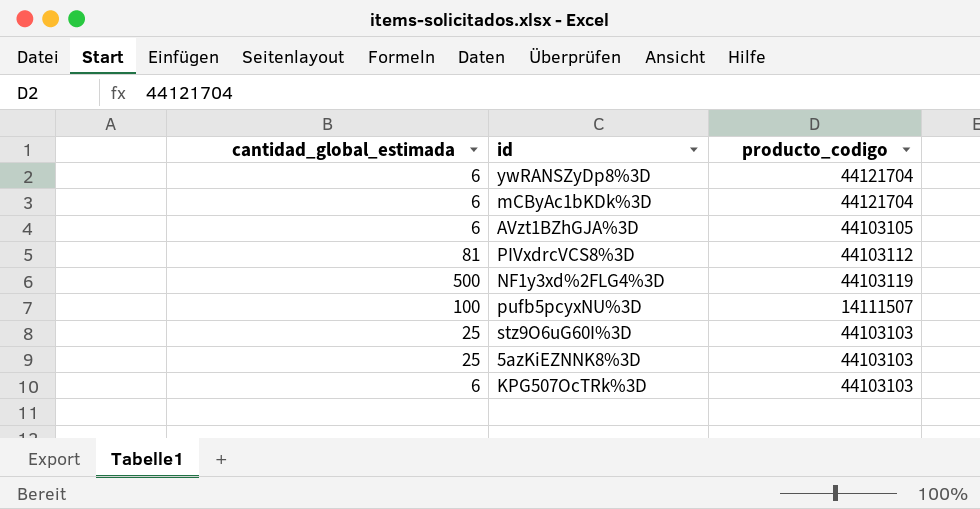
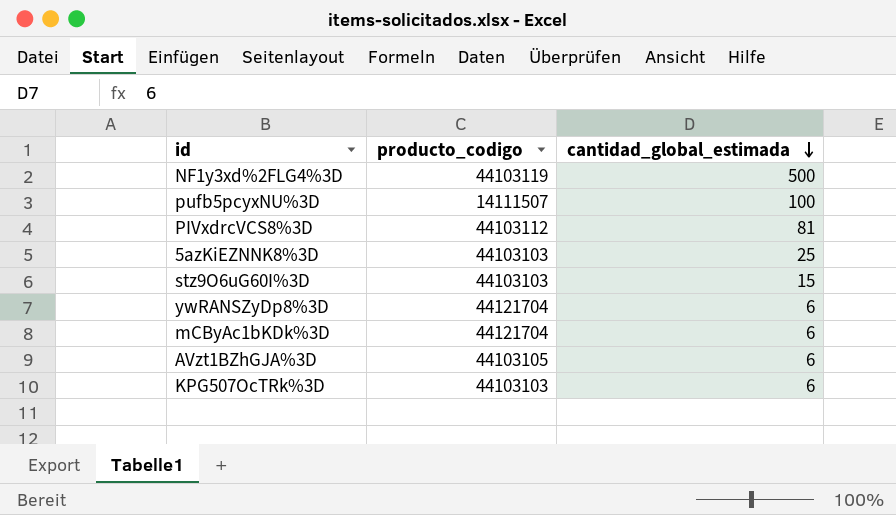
row order: none -> cantidad_global_estimada descending
column cantidad_global_estimada | position: 1 -> 3
stz9O6uG60I%3D | cantidad_global_estimada: 25 -> 15

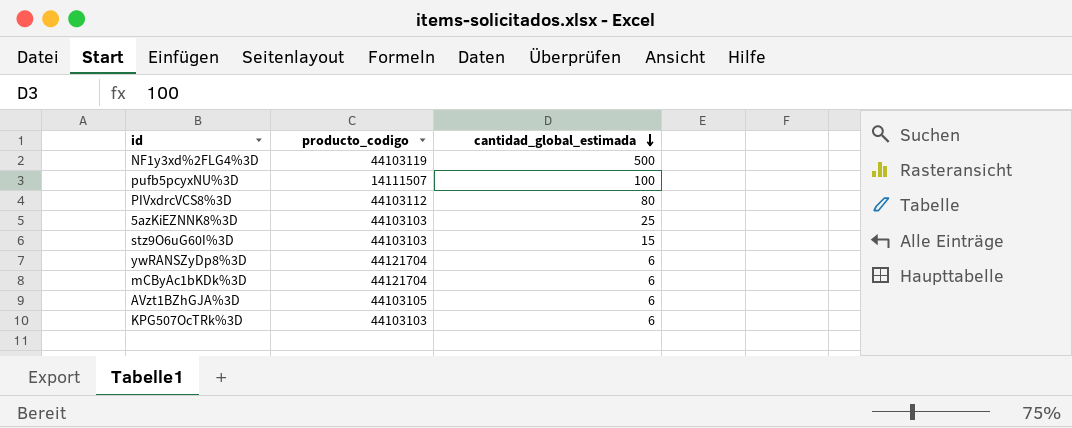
PIVxdrcVCS8%3D | cantidad_global_estimada: 81 -> 80

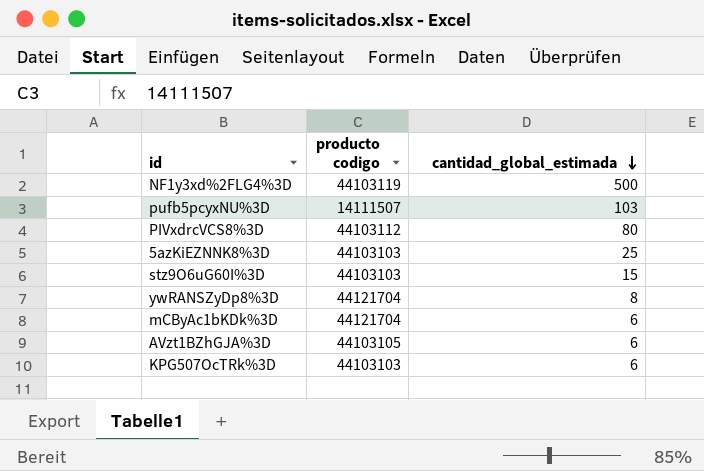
column name: producto_codigo -> producto codigo
pufb5pcyxNU%3D | cantidad_global_estimada: 100 -> 103
ywRANSZyDp8%3D | cantidad_global_estimada: 6 -> 8

